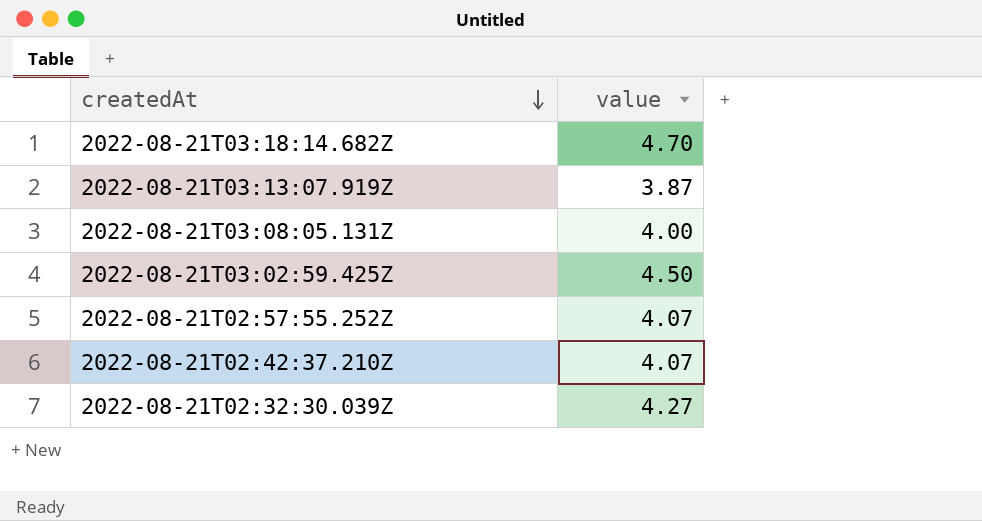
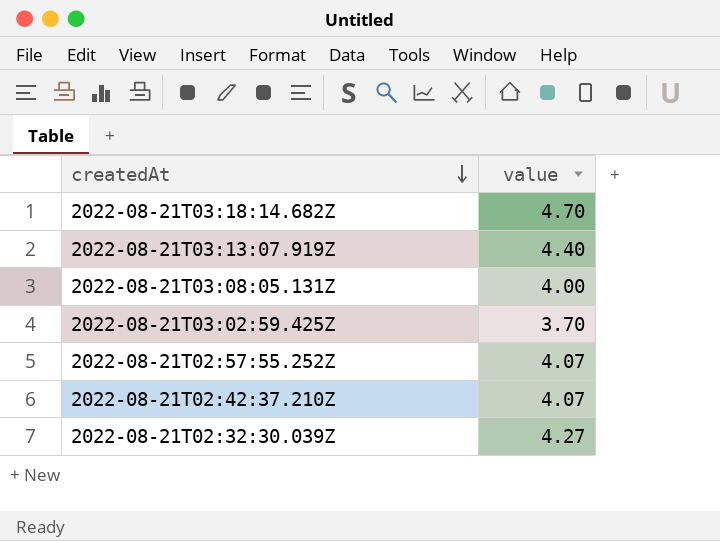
2022-08-21T03:13:07.919Z | value: 3.87 -> 4.40
2022-08-21T03:02:59.425Z | value: 4.50 -> 3.70

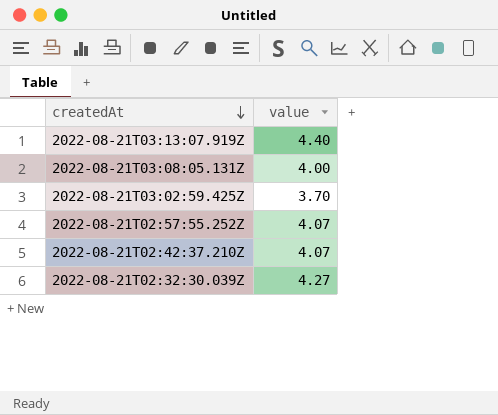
row 2022-08-21T03:18:14.682Z: 4.70 -> none

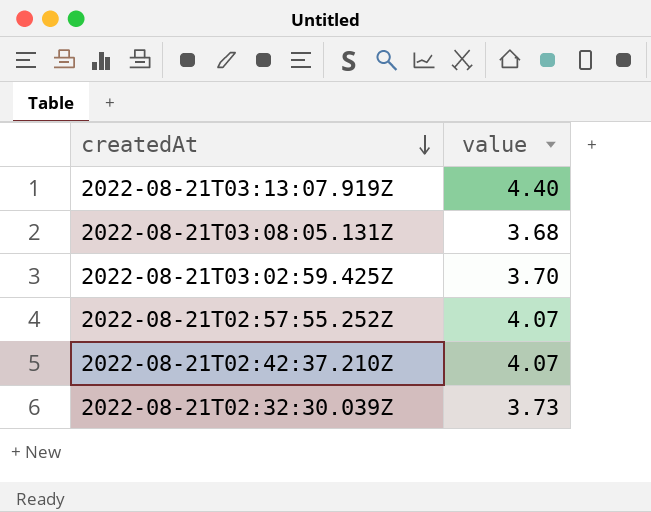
2022-08-21T03:08:05.131Z | value: 4.00 -> 3.68
2022-08-21T02:32:30.039Z | value: 4.27 -> 3.73

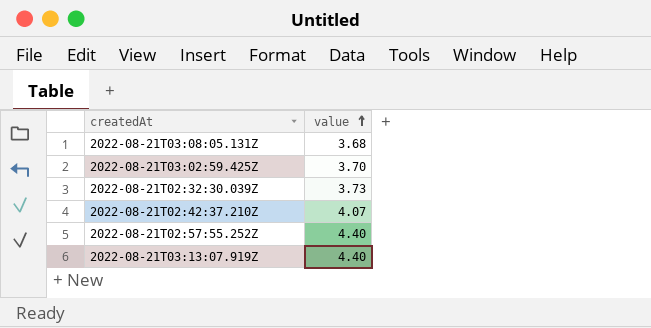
row order: createdAt descending -> value ascending
2022-08-21T02:57:55.252Z | value: 4.07 -> 4.40

